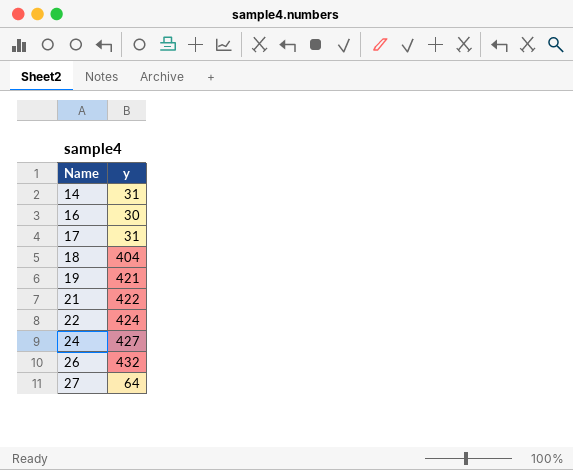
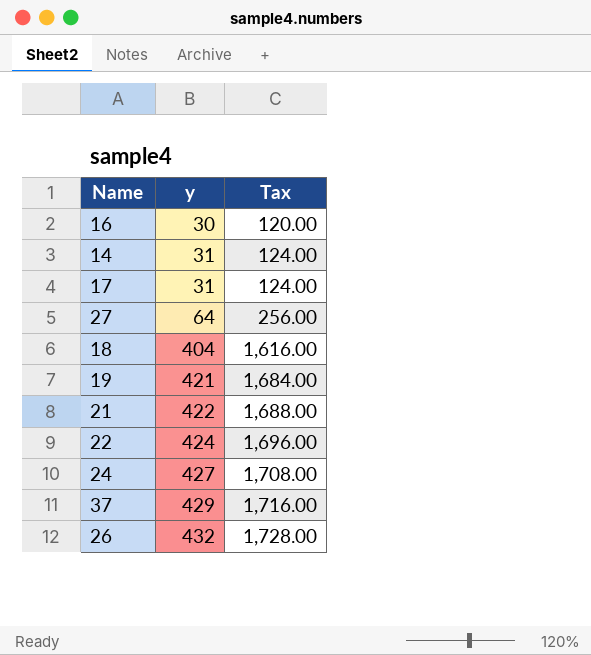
row order: Name ascending -> y ascending
column Tax | formula: none -> [y] * 4
row 37: none -> 429 | 1,716.00

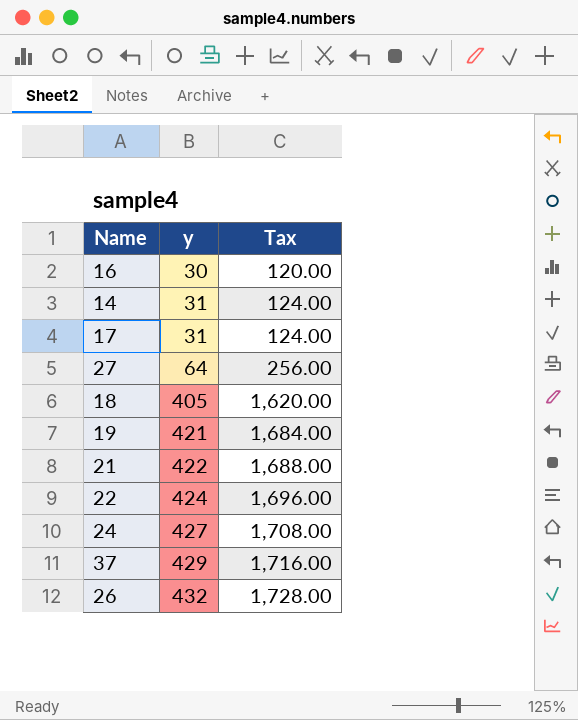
18 | y: 404 -> 405
18 | Tax: 1,616.00 -> 1,620.00

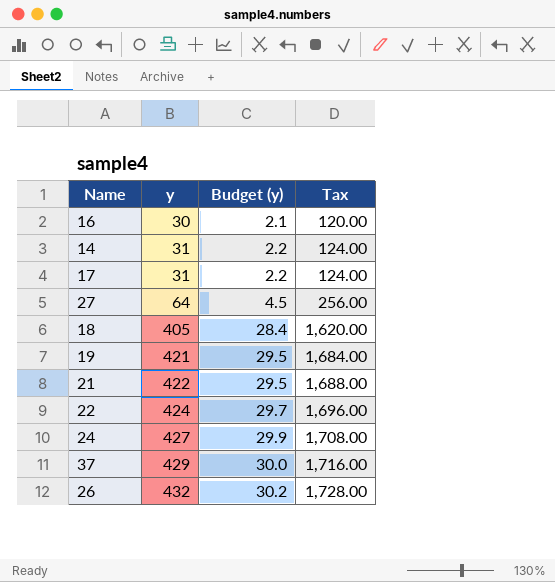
column Budget (y) | formula: none -> [y] * 0.07

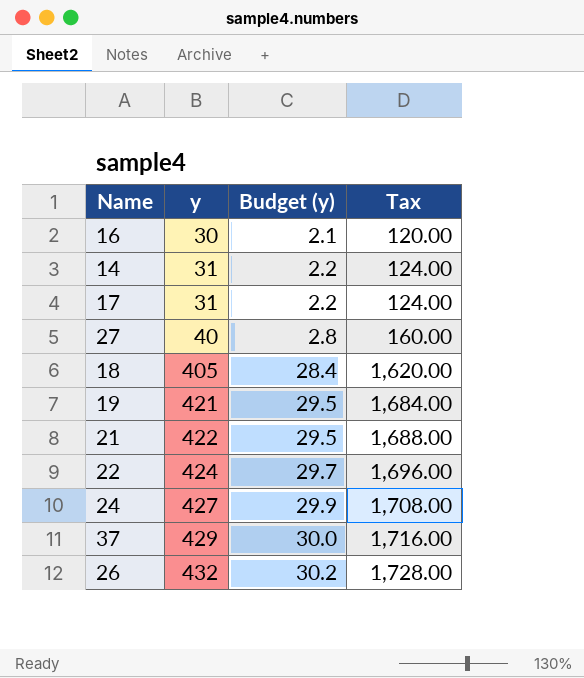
27 | y: 64 -> 40
27 | Budget (y): 4.5 -> 2.8
27 | Tax: 256.00 -> 160.00

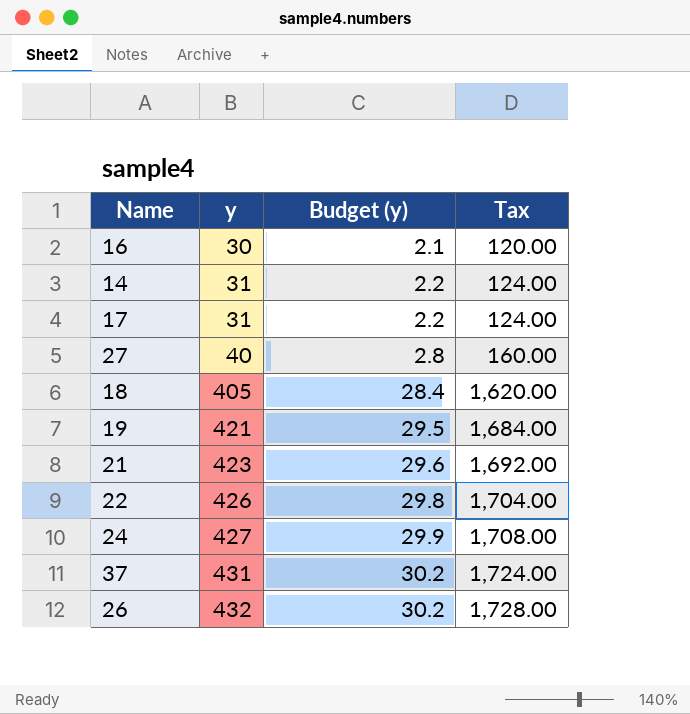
21 | y: 422 -> 423
21 | Budget (y): 29.5 -> 29.6
21 | Tax: 1,688.00 -> 1,692.00
22 | y: 424 -> 426
22 | Budget (y): 29.7 -> 29.8
22 | Tax: 1,696.00 -> 1,704.00
37 | y: 429 -> 431
37 | Budget (y): 30.0 -> 30.2
37 | Tax: 1,716.00 -> 1,724.00

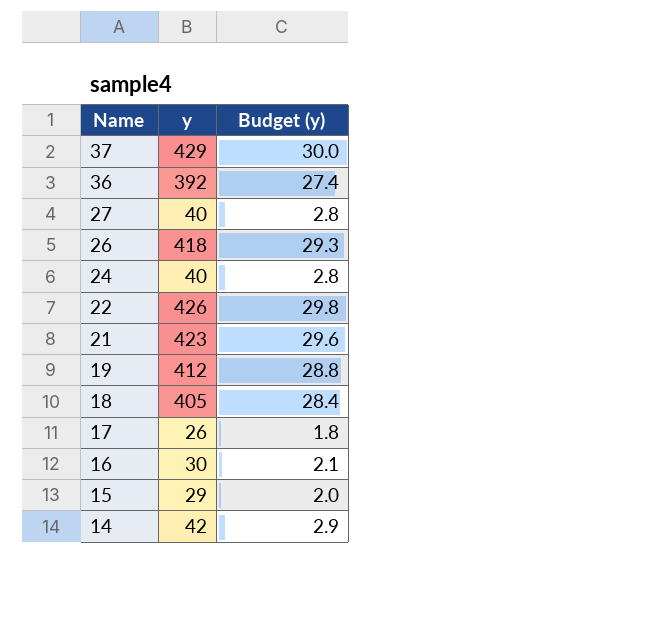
row order: y ascending -> Name descending
column Tax | formula: [y] * 4 -> none
37 | y: 431 -> 429
37 | Budget (y): 30.2 -> 30.0
row 36: none -> 392 | 27.4
26 | y: 432 -> 418
26 | Budget (y): 30.2 -> 29.3
24 | y: 427 -> 40
24 | Budget (y): 29.9 -> 2.8
19 | y: 421 -> 412
19 | Budget (y): 29.5 -> 28.8
17 | y: 31 -> 26
17 | Budget (y): 2.2 -> 1.8
row 15: none -> 29 | 2.0
14 | y: 31 -> 42
14 | Budget (y): 2.2 -> 2.9

